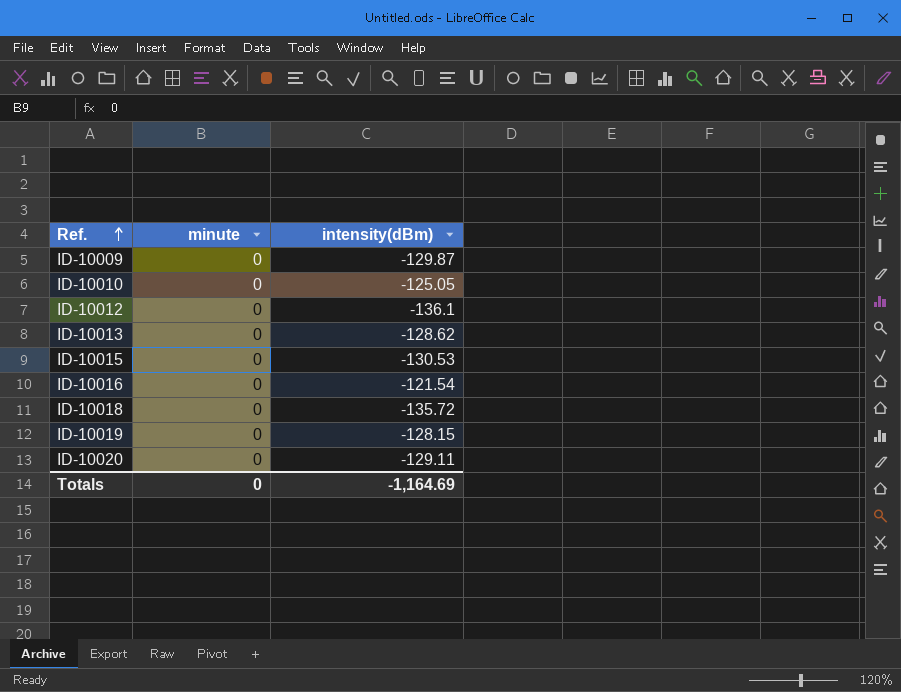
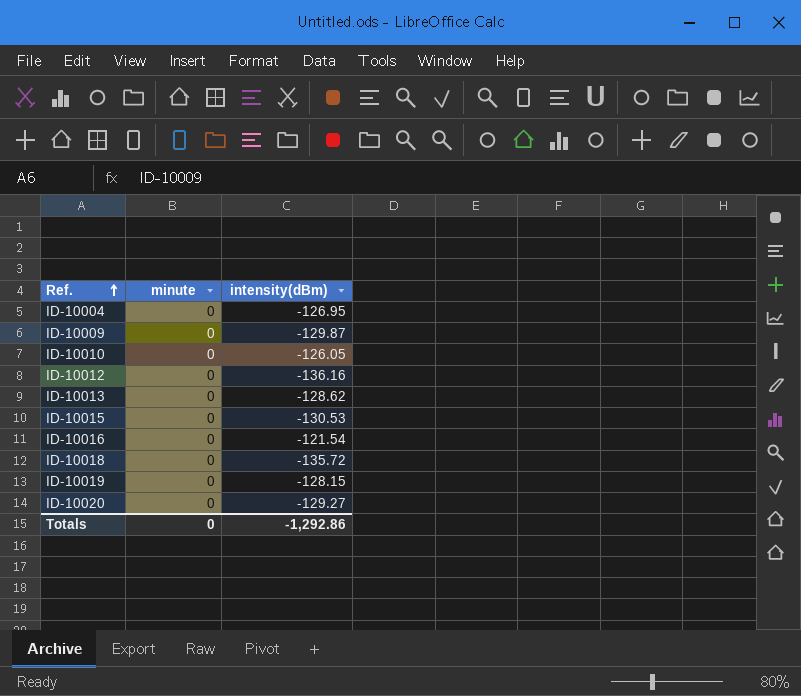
row ID-10004: none -> 0 | -126.95
ID-10010 | intensity(dBm): -125.05 -> -126.05
ID-10012 | intensity(dBm): -136.1 -> -136.16
ID-10020 | intensity(dBm): -129.11 -> -129.27
Totals | intensity(dBm): -1,164.69 -> -1,292.86

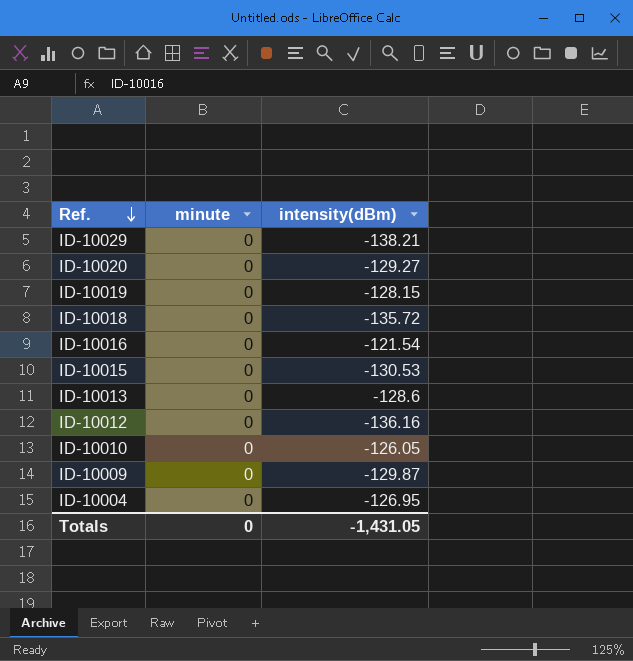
row order: Ref. ascending -> Ref. descending
row ID-10029: none -> 0 | -138.21
ID-10013 | intensity(dBm): -128.62 -> -128.6
Totals | intensity(dBm): -1,292.86 -> -1,431.05

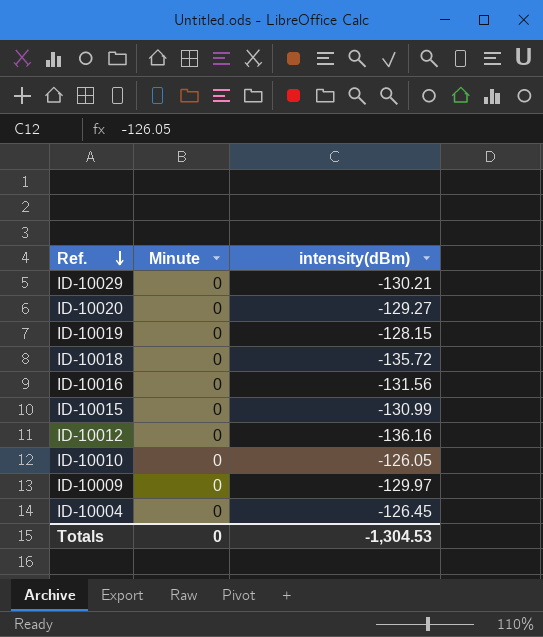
column name: minute -> Minute
row ID-10013: 0 | -128.6 -> none
ID-10029 | intensity(dBm): -138.21 -> -130.21
ID-10016 | intensity(dBm): -121.54 -> -131.56
ID-10015 | intensity(dBm): -130.53 -> -130.99
ID-10009 | intensity(dBm): -129.87 -> -129.97
ID-10004 | intensity(dBm): -126.95 -> -126.45
Totals | intensity(dBm): -1,431.05 -> -1,304.53

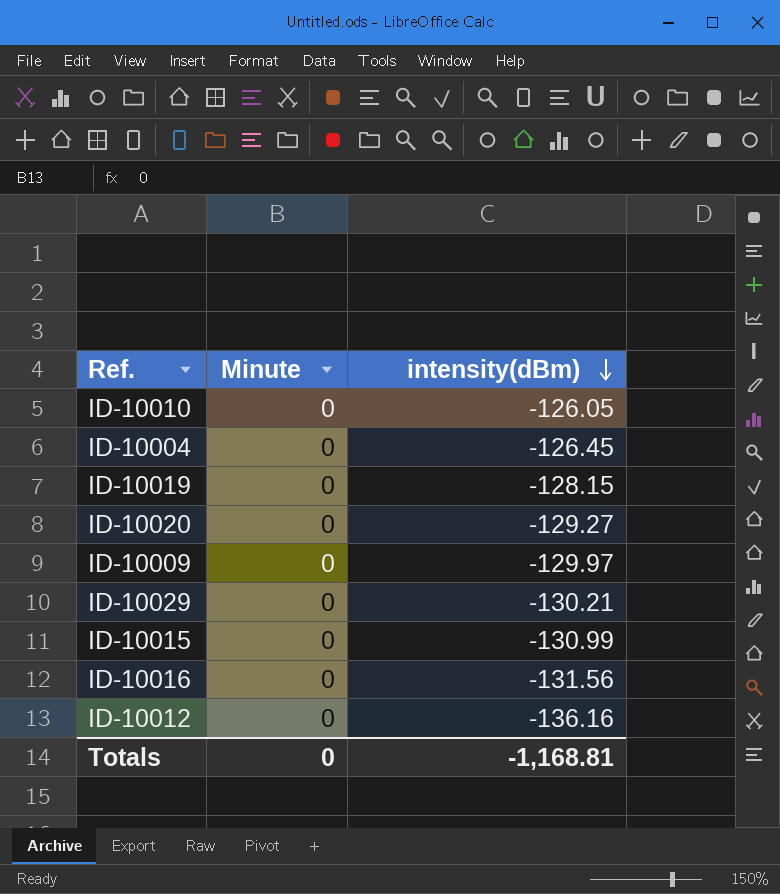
row order: Ref. descending -> intensity(dBm) descending
row ID-10018: 0 | -135.72 -> none
Totals | intensity(dBm): -1,304.53 -> -1,168.81

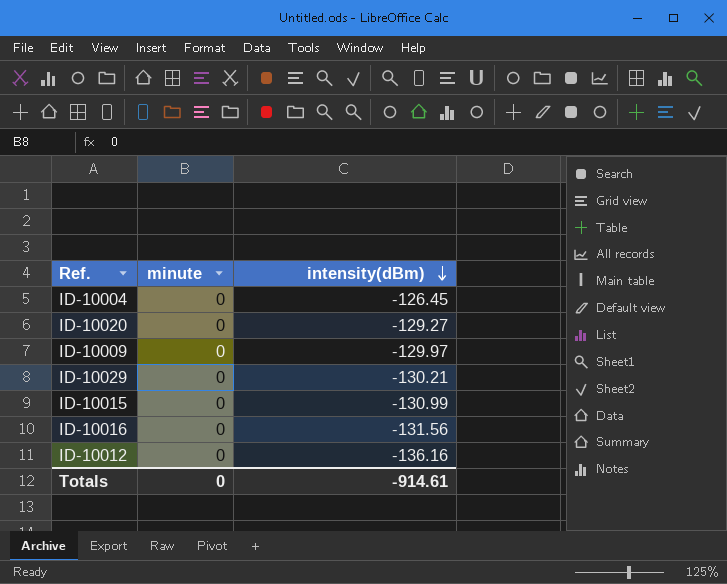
column name: Minute -> minute
row ID-10010: 0 | -126.05 -> none
row ID-10019: 0 | -128.15 -> none
Totals | intensity(dBm): -1,168.81 -> -914.61

